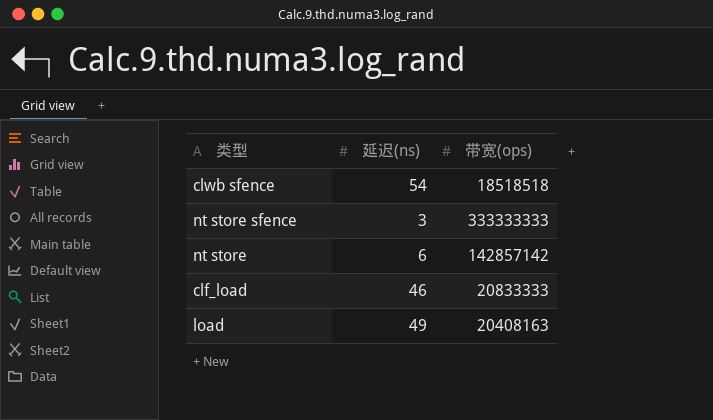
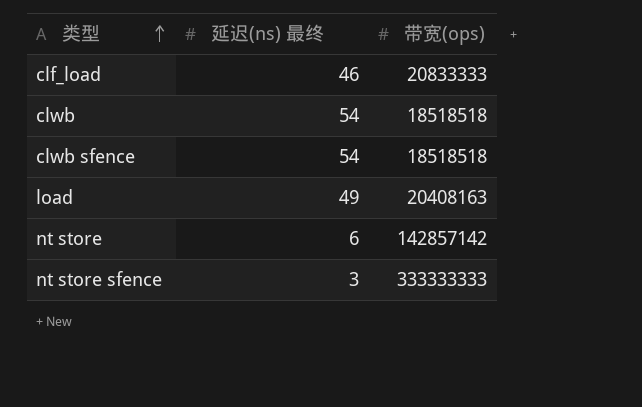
row order: none -> 类型 ascending
column name: 延迟(ns) -> 延迟(ns) 最终
row clwb: none -> 54 | 18518518

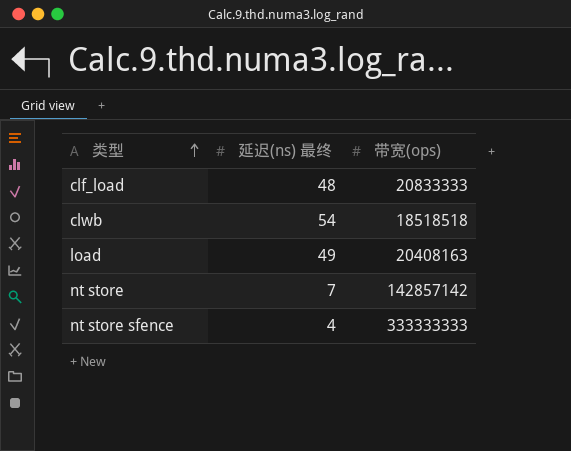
row clwb sfence: 54 | 18518518 -> none
clf_load | 延迟(ns) 最终: 46 -> 48
nt store | 延迟(ns) 最终: 6 -> 7
nt store sfence | 延迟(ns) 最终: 3 -> 4

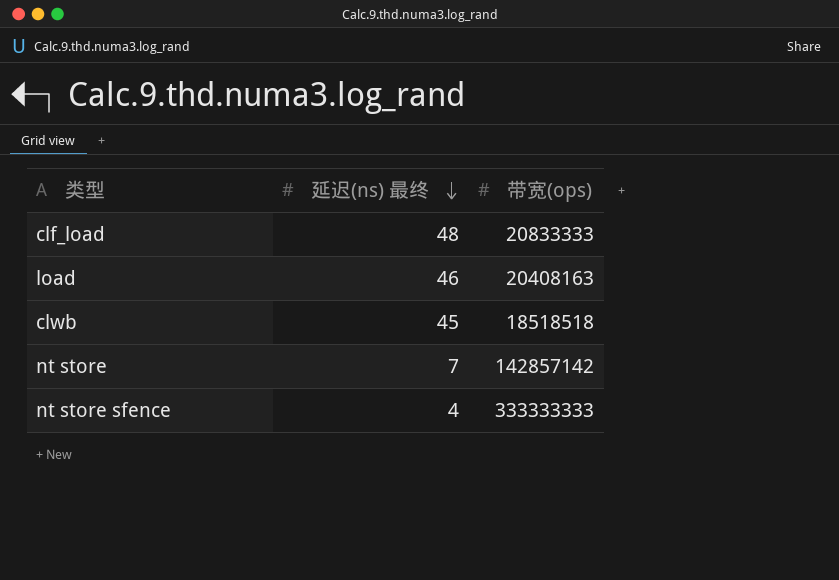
row order: 类型 ascending -> 延迟(ns) 最终 descending
load | 延迟(ns) 最终: 49 -> 46
clwb | 延迟(ns) 最终: 54 -> 45

